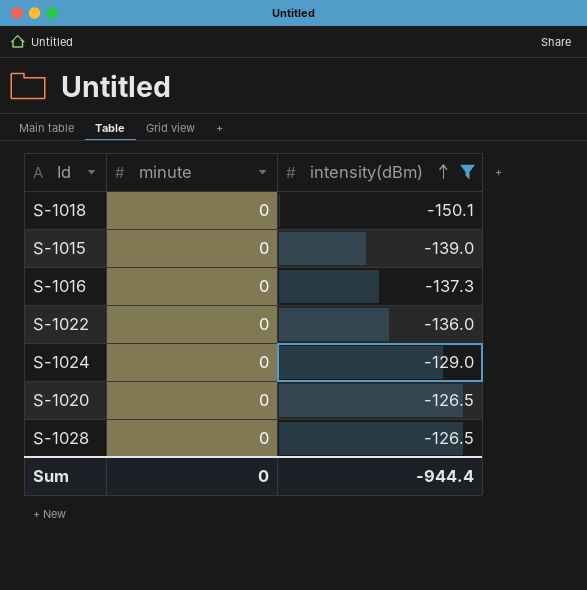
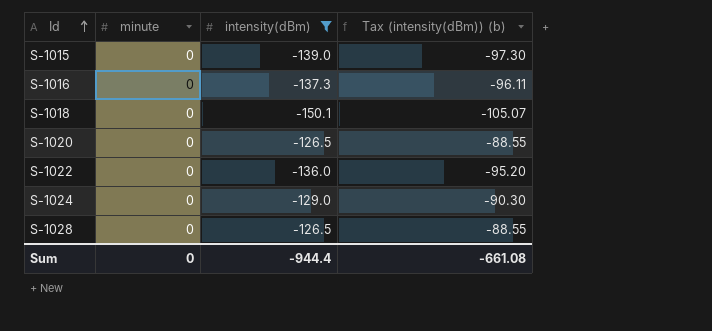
row order: intensity(dBm) ascending -> Id ascending
column Tax (intensity(dBm)) (b) | formula: none -> [intensity(dBm)] * 0.7

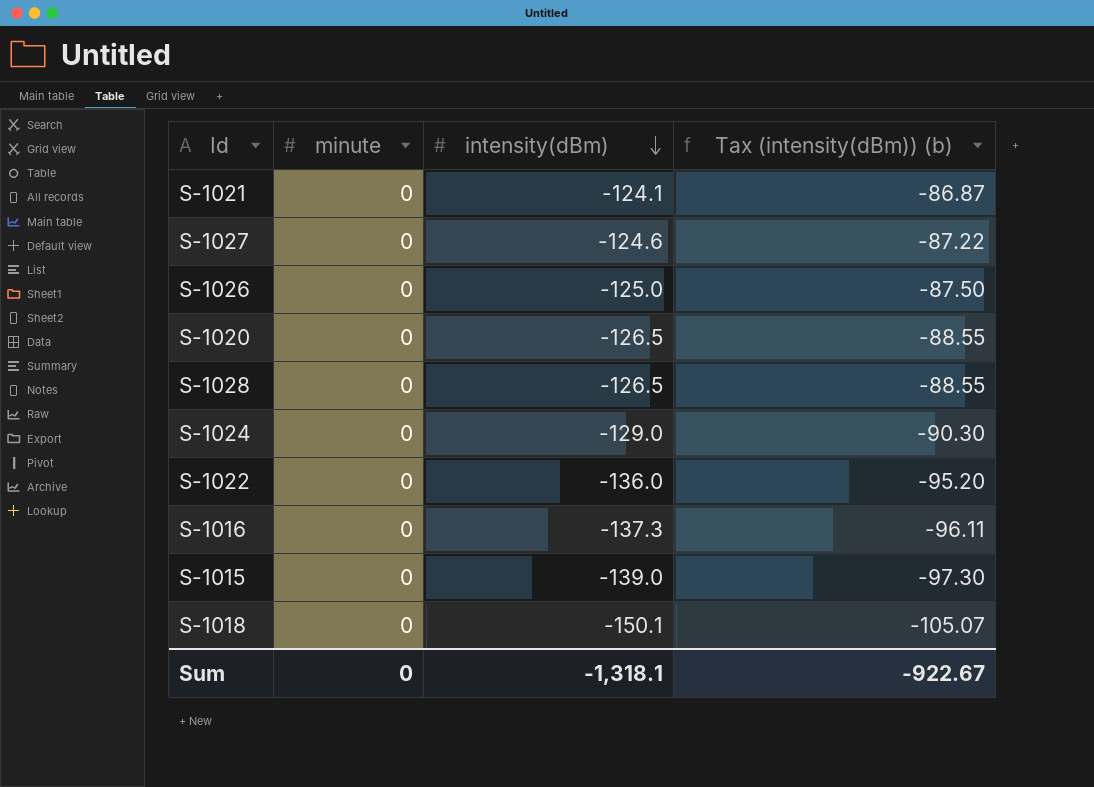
filter: intensity(dBm) <= -126.5 -> none
row order: Id ascending -> intensity(dBm) descending
Sum | intensity(dBm): -944.4 -> -1,318.1
Sum | Tax (intensity(dBm)) (b): -661.08 -> -922.67

